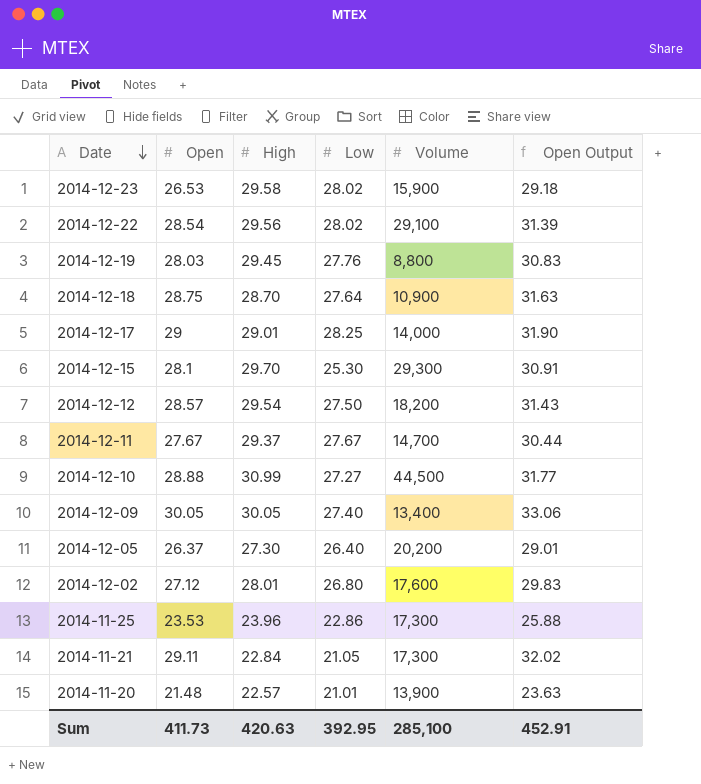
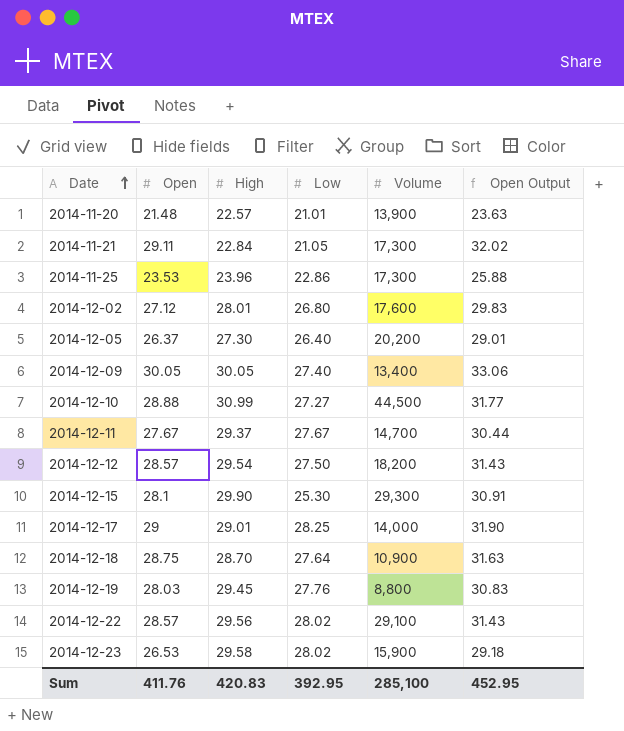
row order: Date descending -> Date ascending
2014-12-15 | High: 29.70 -> 29.90
2014-12-22 | Open: 28.54 -> 28.57
2014-12-22 | Open Output: 31.39 -> 31.43
Sum | Open: 411.73 -> 411.76
Sum | High: 420.63 -> 420.83
Sum | Open Output: 452.91 -> 452.95

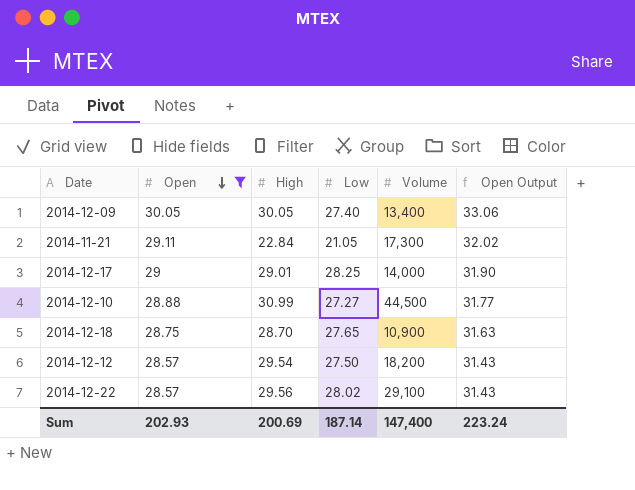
filter: none -> Open >= 28.57
row order: Date ascending -> Open descending
2014-12-18 | Low: 27.64 -> 27.65
Sum | Open: 411.76 -> 202.93
Sum | High: 420.83 -> 200.69
Sum | Low: 392.95 -> 187.14
Sum | Volume: 285,100 -> 147,400
Sum | Open Output: 452.95 -> 223.24

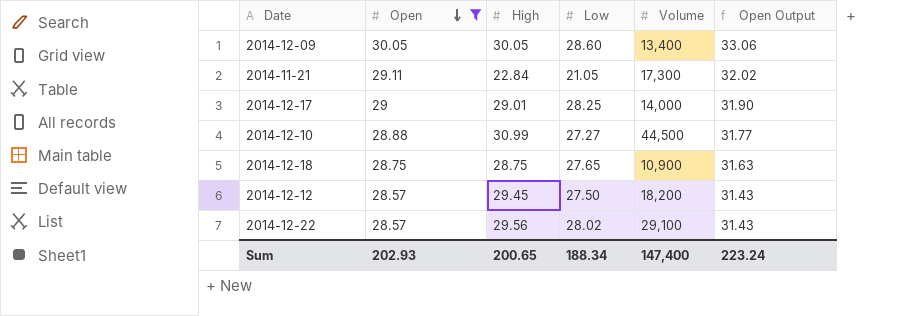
2014-12-09 | Low: 27.40 -> 28.60
2014-12-18 | High: 28.70 -> 28.75
2014-12-12 | High: 29.54 -> 29.45
Sum | High: 200.69 -> 200.65
Sum | Low: 187.14 -> 188.34

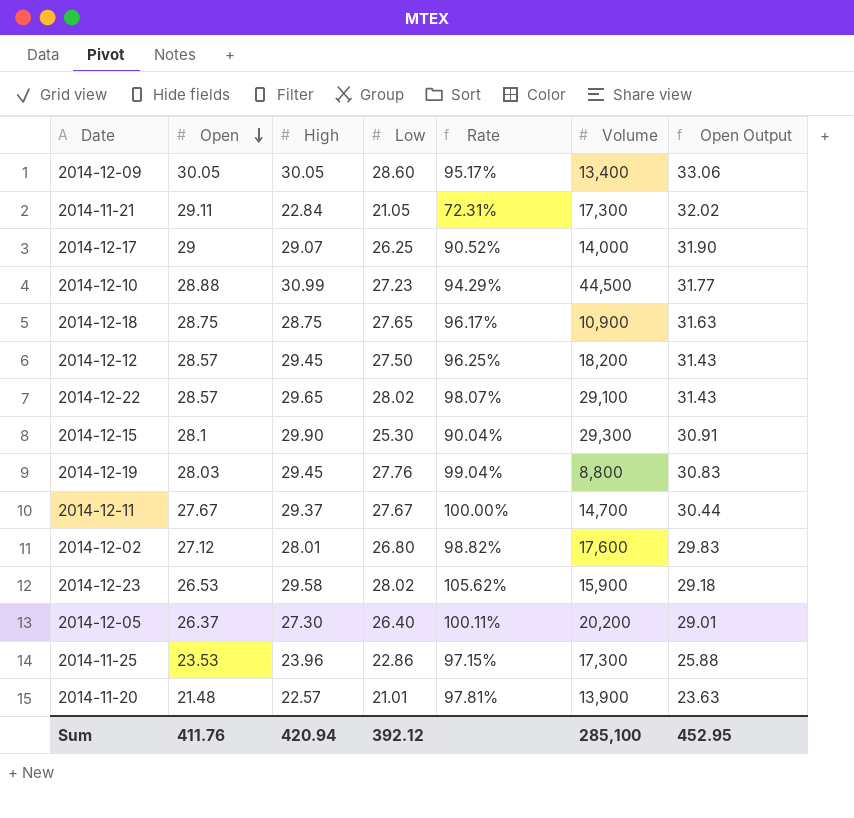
filter: Open >= 28.57 -> none
column Rate | formula: none -> [Low] / [Open]
2014-12-17 | High: 29.01 -> 29.07
2014-12-17 | Low: 28.25 -> 26.25
2014-12-10 | Low: 27.27 -> 27.23
2014-12-22 | High: 29.56 -> 29.65
Sum | Open: 202.93 -> 411.76
Sum | High: 200.65 -> 420.94
Sum | Low: 188.34 -> 392.12
Sum | Volume: 147,400 -> 285,100
Sum | Open Output: 223.24 -> 452.95

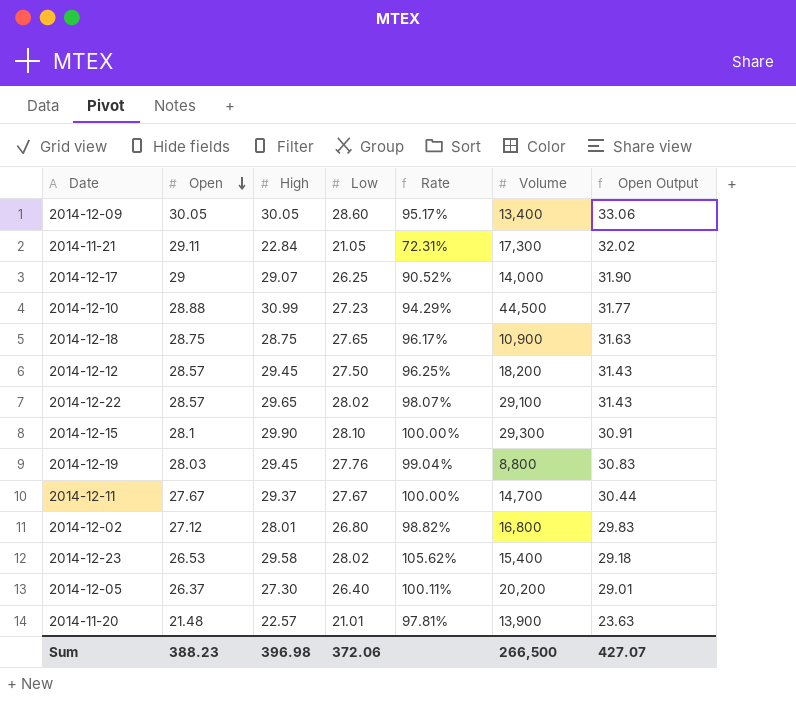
row 2014-11-25: 23.53 | 23.96 | 22.86 | 97.15% | 17,300 | 25.88 -> none
2014-12-15 | Low: 25.30 -> 28.10
2014-12-15 | Rate: 90.04% -> 100.00%
2014-12-02 | Volume: 17,600 -> 16,800
2014-12-23 | Volume: 15,900 -> 15,400
Sum | Open: 411.76 -> 388.23
Sum | High: 420.94 -> 396.98
Sum | Low: 392.12 -> 372.06
Sum | Volume: 285,100 -> 266,500
Sum | Open Output: 452.95 -> 427.07

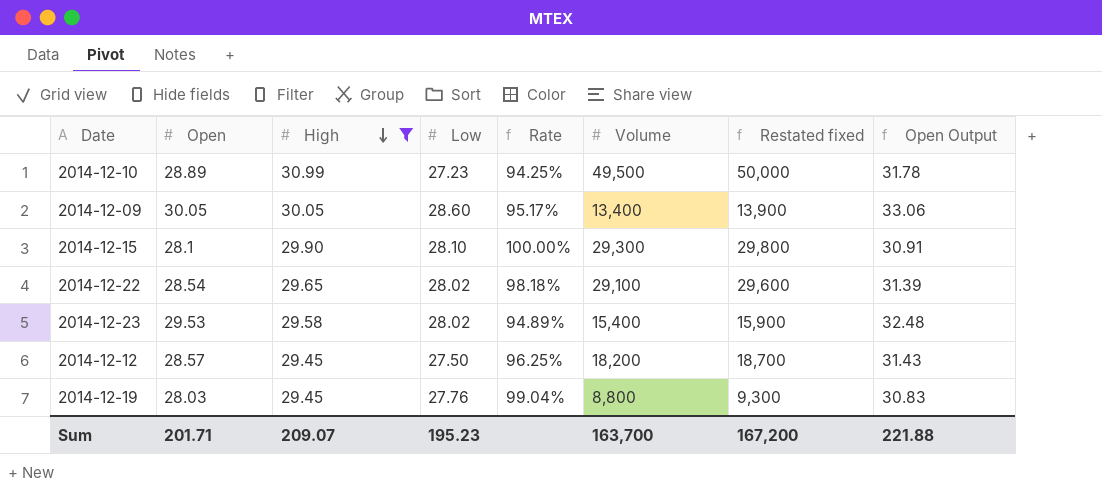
filter: none -> High >= 29.45
row order: Open descending -> High descending
column Restated fixed | formula: none -> [Volume] + 500
2014-12-10 | Open: 28.88 -> 28.89
2014-12-10 | Rate: 94.29% -> 94.25%
2014-12-10 | Volume: 44,500 -> 49,500
2014-12-10 | Open Output: 31.77 -> 31.78
2014-12-22 | Open: 28.57 -> 28.54
2014-12-22 | Rate: 98.07% -> 98.18%
2014-12-22 | Open Output: 31.43 -> 31.39
2014-12-23 | Open: 26.53 -> 29.53
2014-12-23 | Rate: 105.62% -> 94.89%
2014-12-23 | Open Output: 29.18 -> 32.48
Sum | Open: 388.23 -> 201.71
Sum | High: 396.98 -> 209.07
Sum | Low: 372.06 -> 195.23
Sum | Volume: 266,500 -> 163,700
Sum | Open Output: 427.07 -> 221.88

